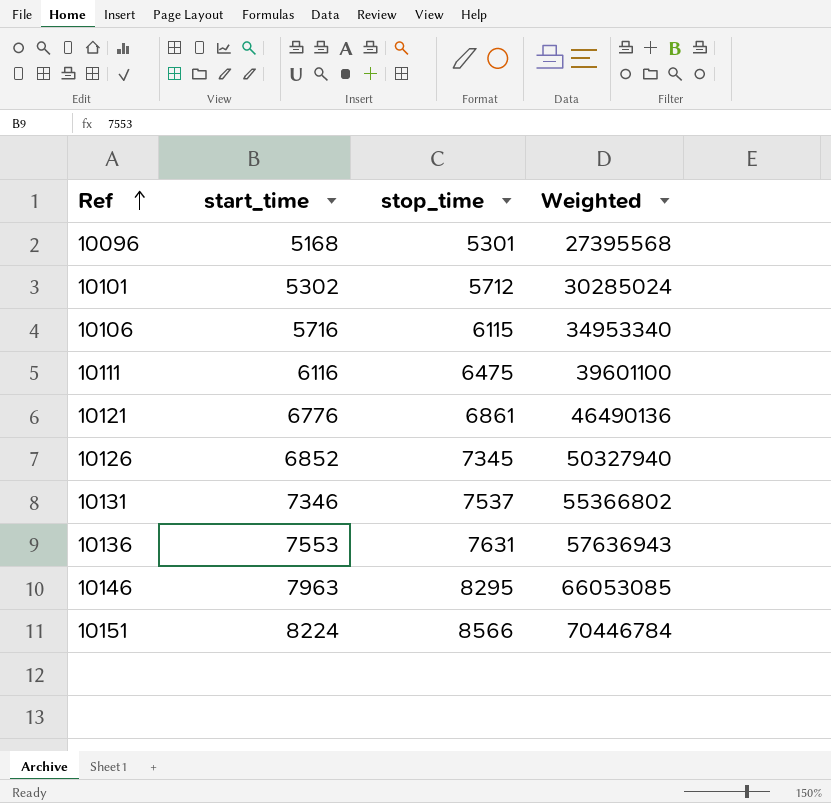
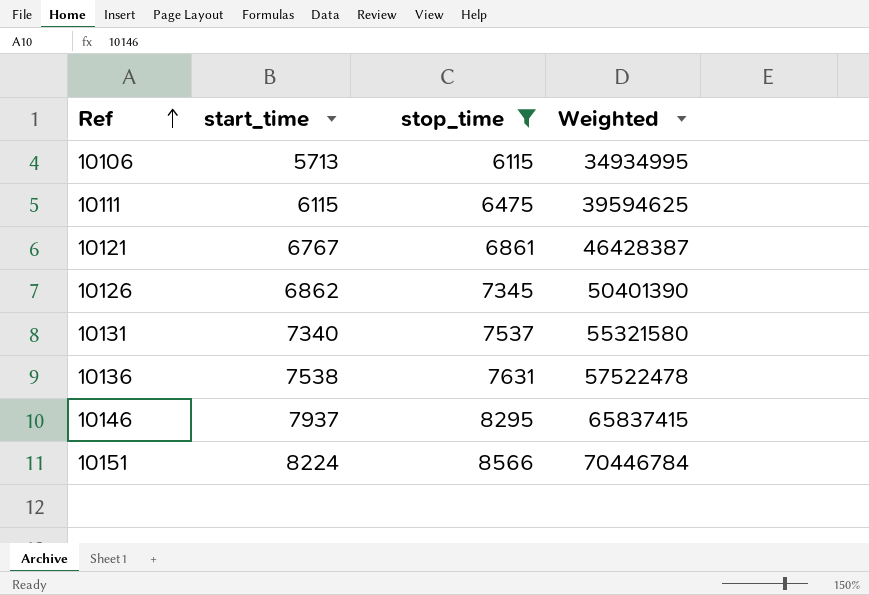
filter: none -> stop_time >= 6115
10106 | start_time: 5716 -> 5713
10106 | Weighted: 34953340 -> 34934995
10111 | start_time: 6116 -> 6115
10111 | Weighted: 39601100 -> 39594625
10121 | start_time: 6776 -> 6767
10121 | Weighted: 46490136 -> 46428387
10126 | start_time: 6852 -> 6862
10126 | Weighted: 50327940 -> 50401390
10131 | start_time: 7346 -> 7340
10131 | Weighted: 55366802 -> 55321580
10136 | start_time: 7553 -> 7538
10136 | Weighted: 57636943 -> 57522478
10146 | start_time: 7963 -> 7937
10146 | Weighted: 66053085 -> 65837415

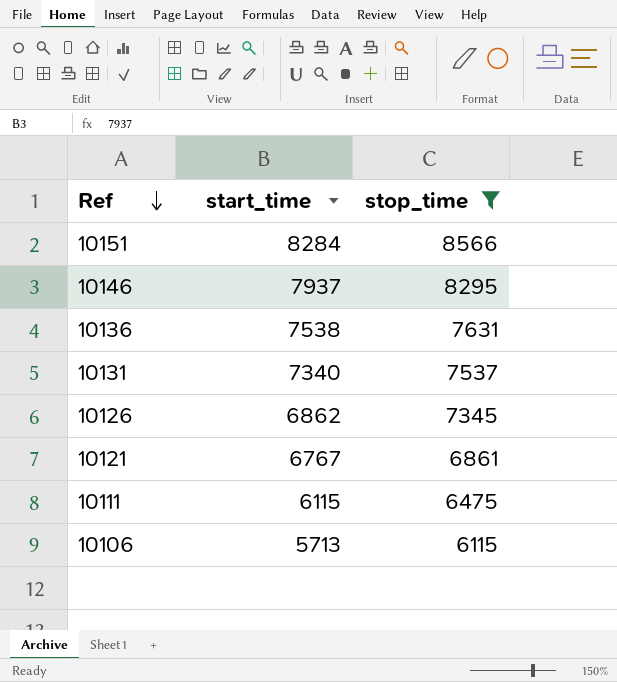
row order: Ref ascending -> Ref descending
column Weighted | formula: [start_time] * [stop_time] -> none
10151 | start_time: 8224 -> 8284

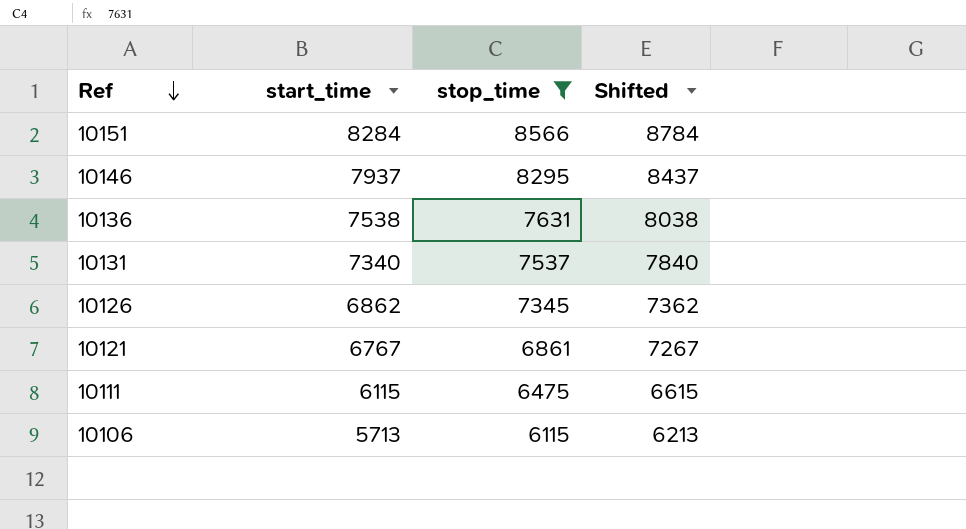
column Shifted | formula: none -> [start_time] + 500

